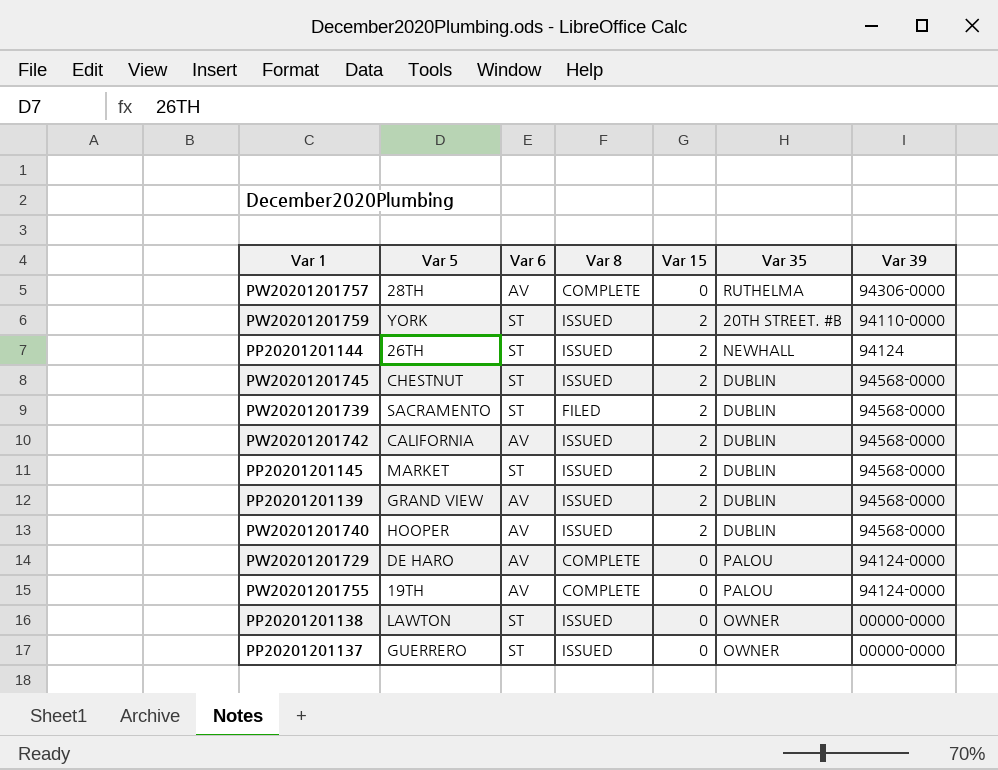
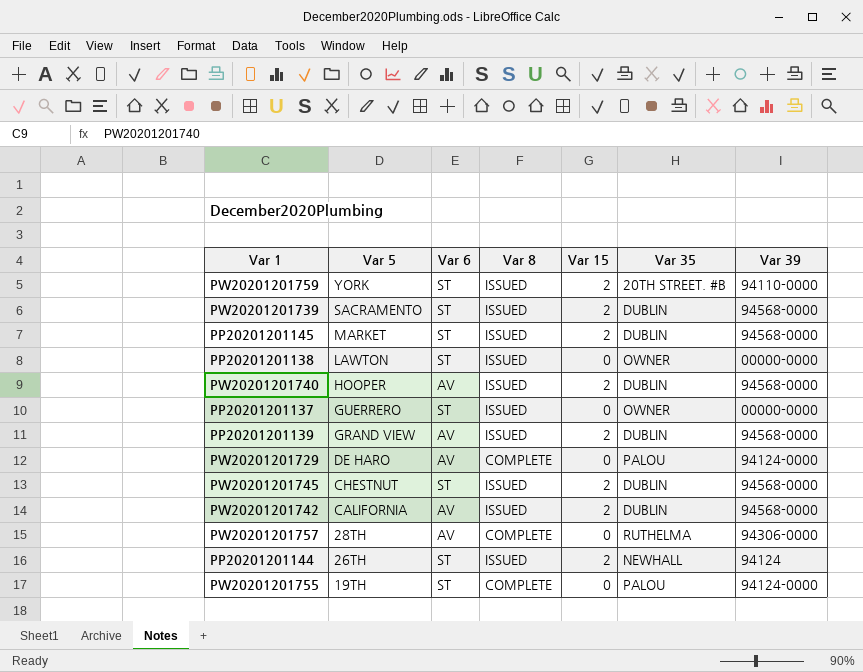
row order: none -> Var 5 descending
PW20201201739 | Var 8: FILED -> ISSUED
PW20201201755 | Var 6: AV -> ST

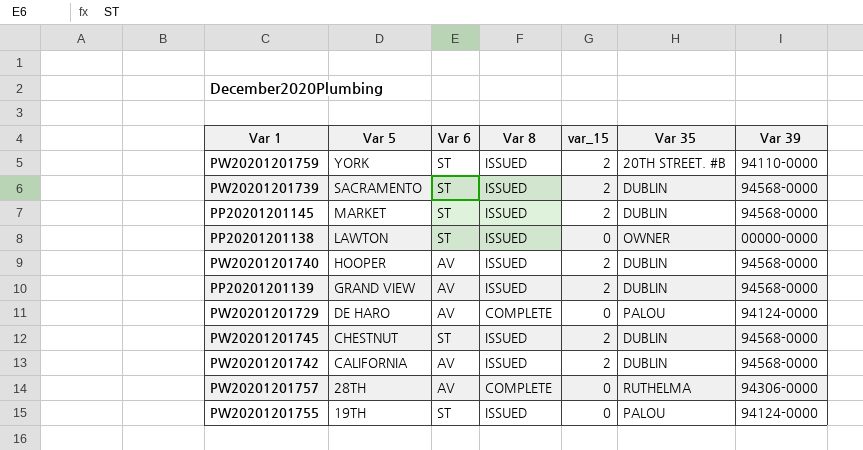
column name: Var 15 -> var_15
row PP20201201137: GUERRERO | ST | ISSUED | 0 | OWNER | 00000-0000 -> none
row PP20201201144: 26TH | ST | ISSUED | 2 | NEWHALL | 94124 -> none
PW20201201755 | Var 8: COMPLETE -> ISSUED

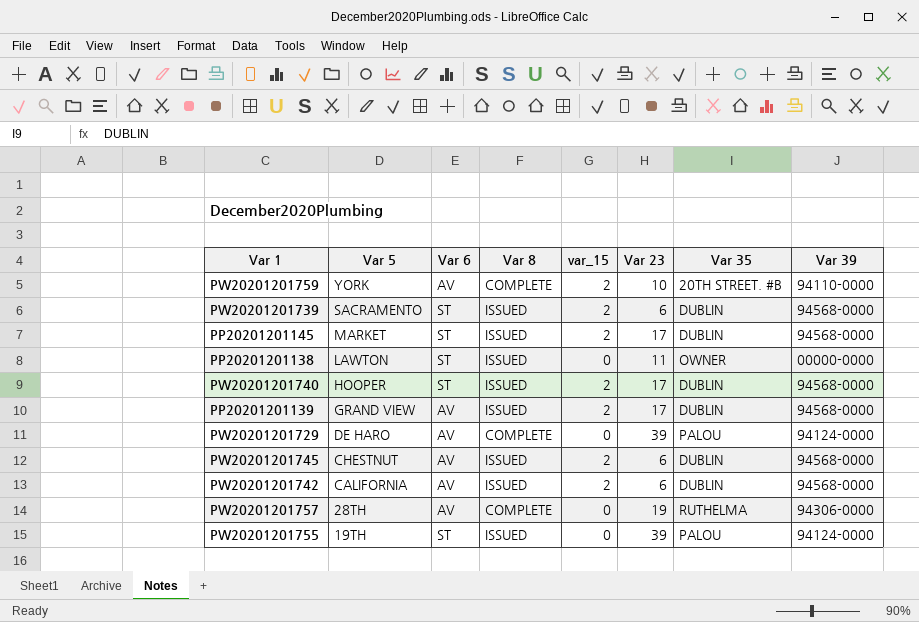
column Var 23 | position: none -> 6
PW20201201759 | Var 6: ST -> AV
PW20201201759 | Var 8: ISSUED -> COMPLETE
PW20201201740 | Var 6: AV -> ST
PW20201201745 | Var 6: ST -> AV

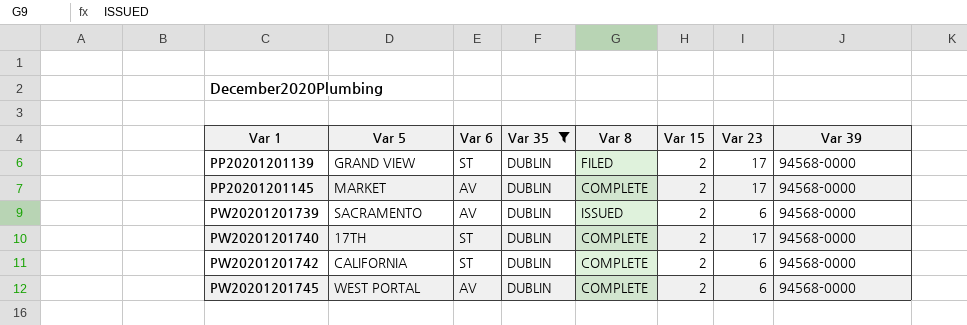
filter: none -> Var 35 = DUBLIN
row order: Var 5 descending -> Var 1 ascending
column Var 35 | position: 7 -> 4
column name: var_15 -> Var 15
PP20201201139 | Var 6: AV -> ST
PP20201201139 | Var 8: ISSUED -> FILED
PP20201201145 | Var 6: ST -> AV
PP20201201145 | Var 8: ISSUED -> COMPLETE
PW20201201739 | Var 6: ST -> AV
PW20201201740 | Var 5: HOOPER -> 17TH
PW20201201740 | Var 8: ISSUED -> COMPLETE
PW20201201742 | Var 6: AV -> ST
PW20201201742 | Var 8: ISSUED -> COMPLETE
PW20201201745 | Var 5: CHESTNUT -> WEST PORTAL
PW20201201745 | Var 8: ISSUED -> COMPLETE

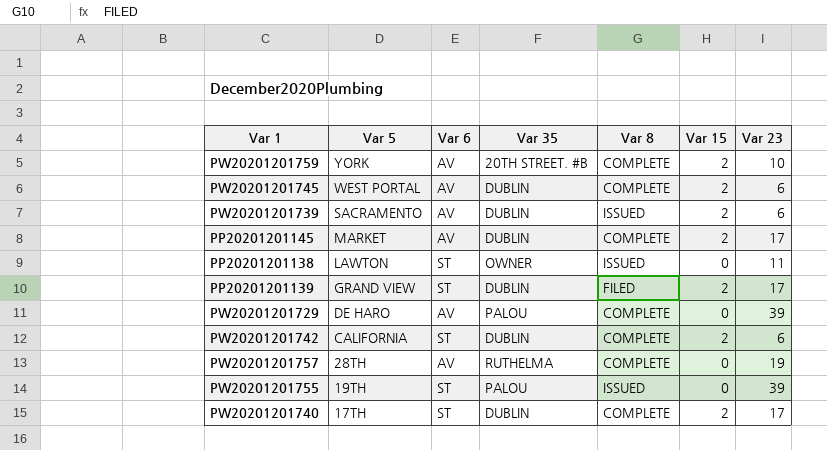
filter: Var 35 = DUBLIN -> none
row order: Var 1 ascending -> Var 5 descending
column Var 39 | position: 8 -> none

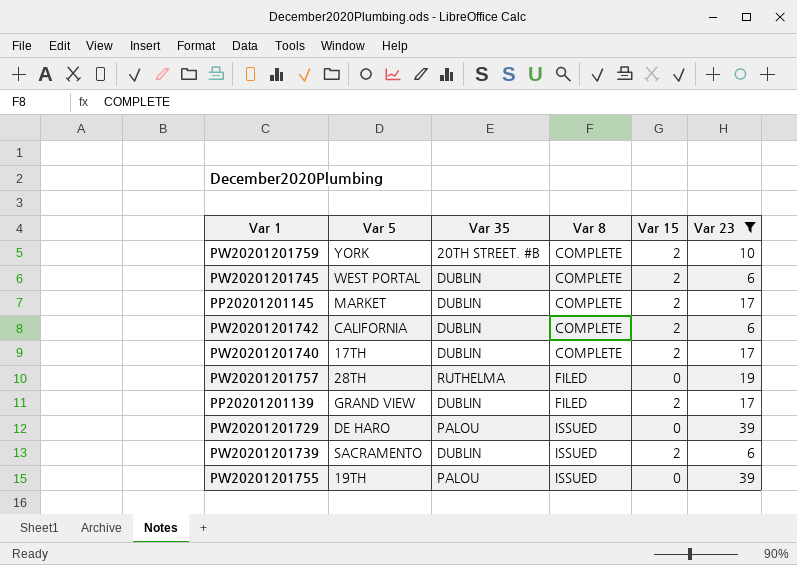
filter: none -> Var 23 != 11
row order: Var 5 descending -> Var 8 ascending
column Var 6 | position: 3 -> none
PW20201201757 | Var 8: COMPLETE -> FILED
PW20201201729 | Var 8: COMPLETE -> ISSUED

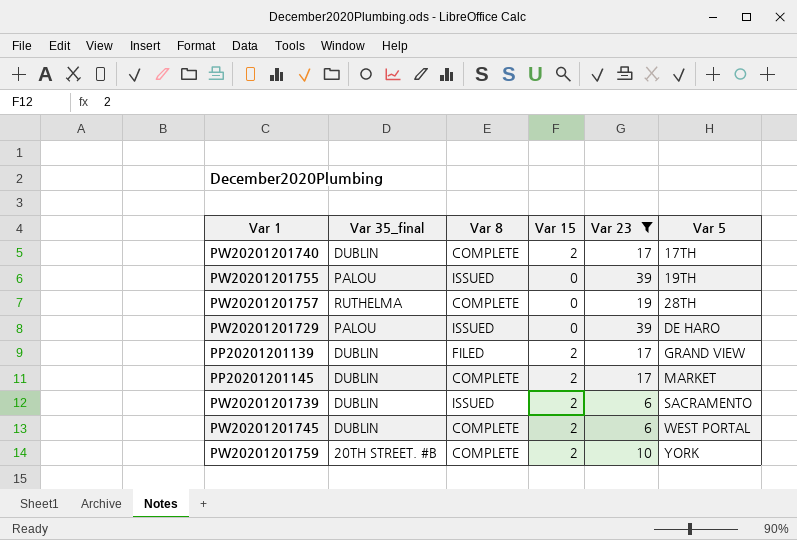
row order: Var 8 ascending -> Var 5 ascending
column name: Var 35 -> Var 35_final
column Var 5 | position: 2 -> 6
row PW20201201742: CALIFORNIA | DUBLIN | COMPLETE | 2 | 6 -> none
PW20201201757 | Var 8: FILED -> COMPLETE

